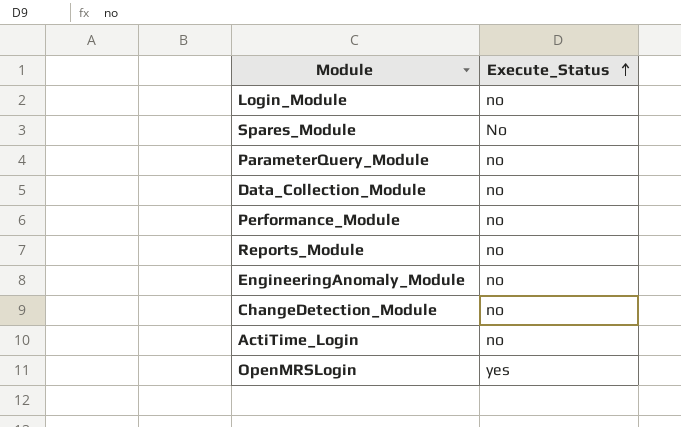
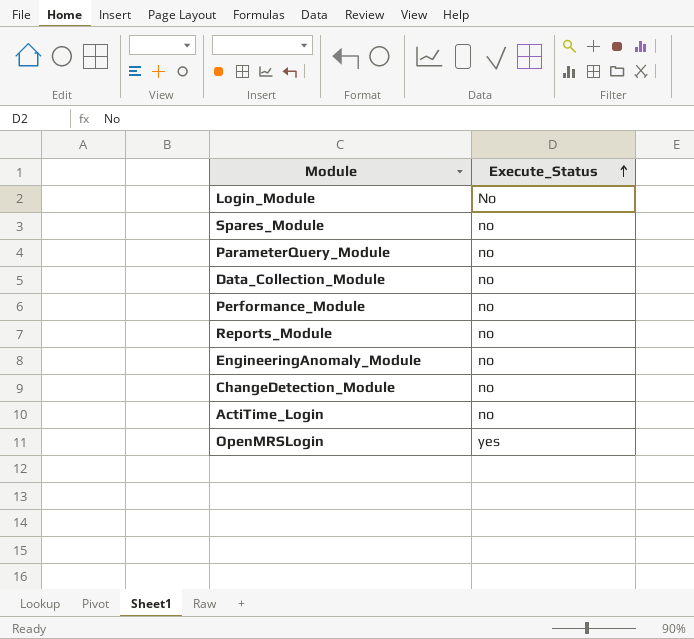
Login_Module | Execute_Status: no -> No
Spares_Module | Execute_Status: No -> no

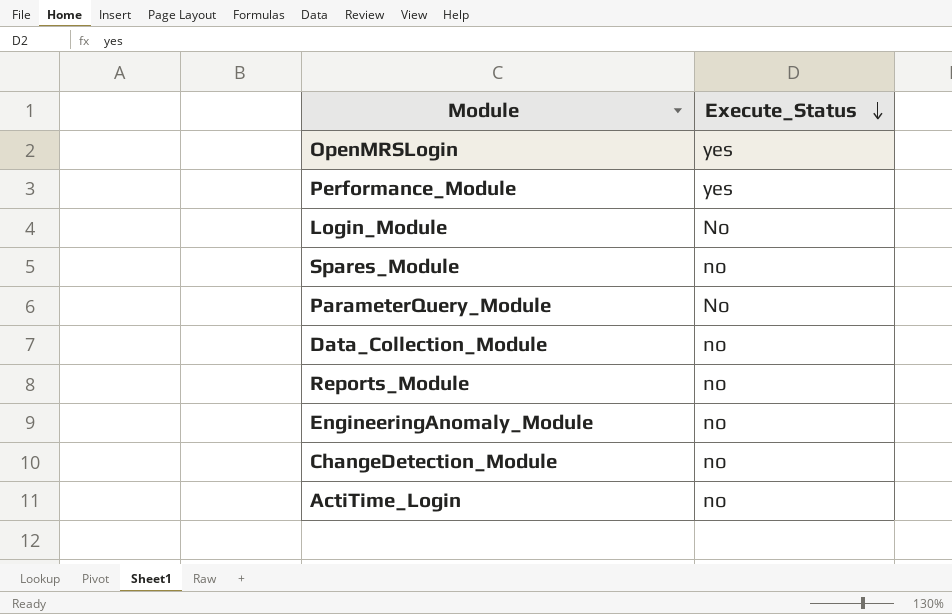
row order: Execute_Status ascending -> Execute_Status descending
Performance_Module | Execute_Status: no -> yes
ParameterQuery_Module | Execute_Status: no -> No

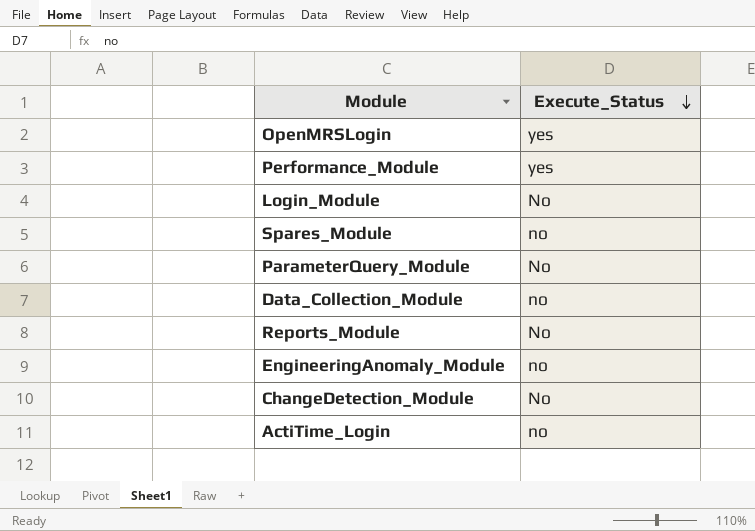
Reports_Module | Execute_Status: no -> No
ChangeDetection_Module | Execute_Status: no -> No

